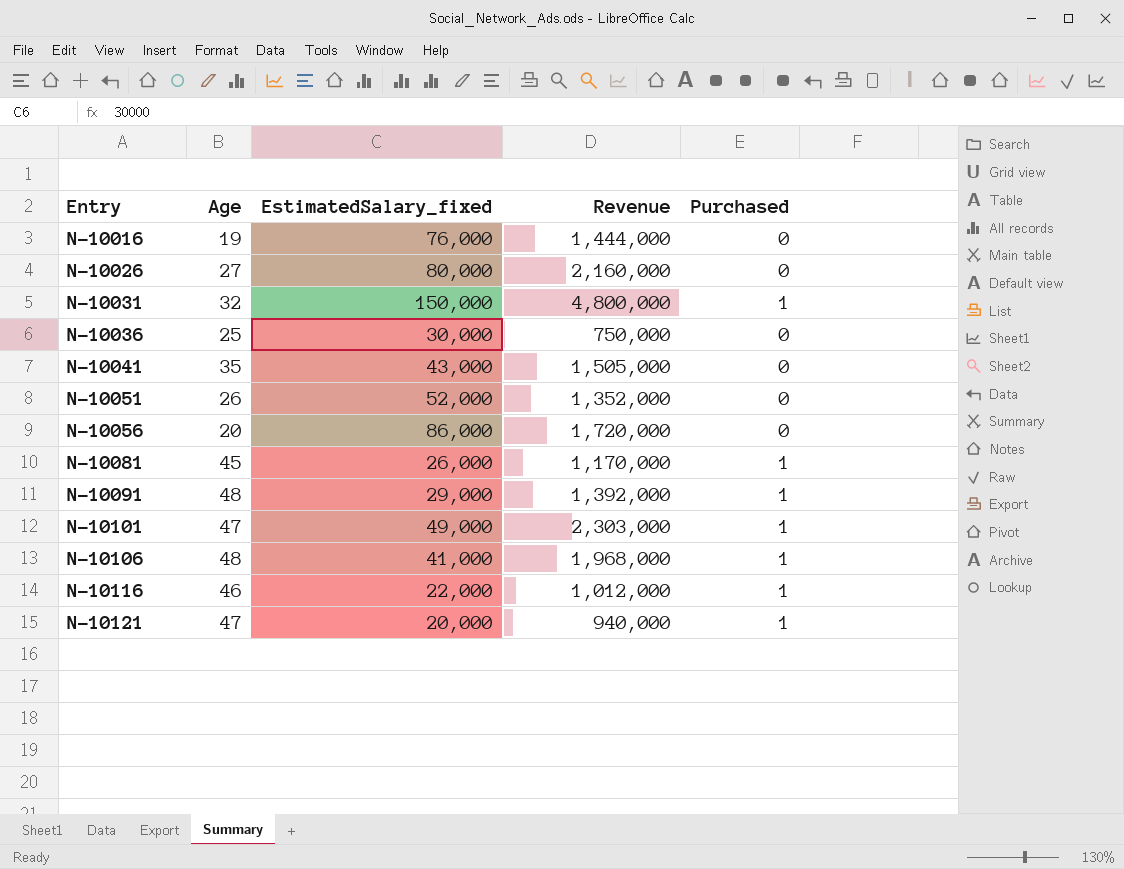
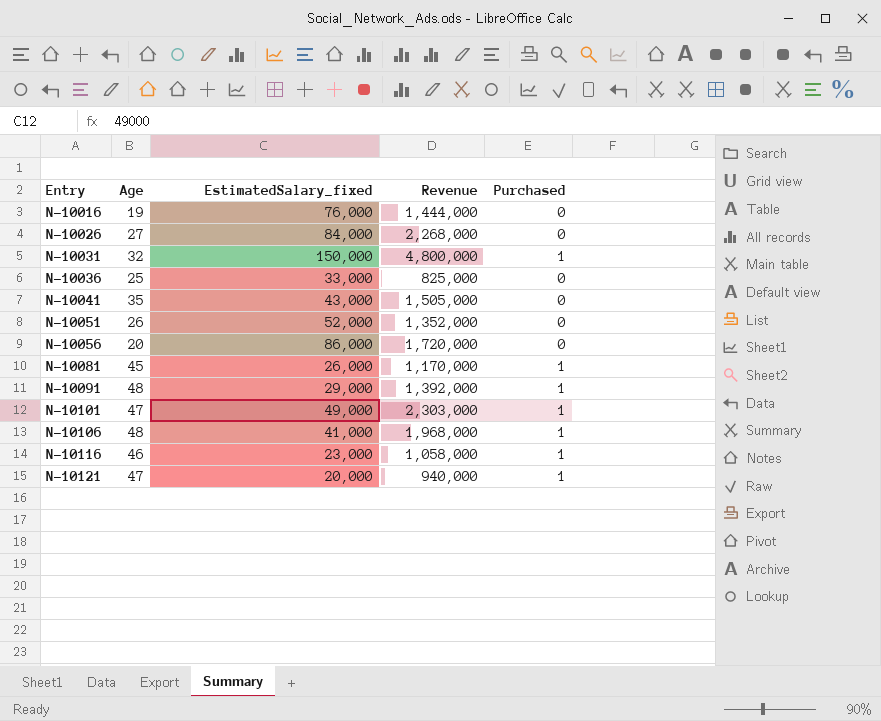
N-10026 | EstimatedSalary_fixed: 80,000 -> 84,000
N-10026 | Revenue: 2,160,000 -> 2,268,000
N-10036 | EstimatedSalary_fixed: 30,000 -> 33,000
N-10036 | Revenue: 750,000 -> 825,000
N-10116 | EstimatedSalary_fixed: 22,000 -> 23,000
N-10116 | Revenue: 1,012,000 -> 1,058,000

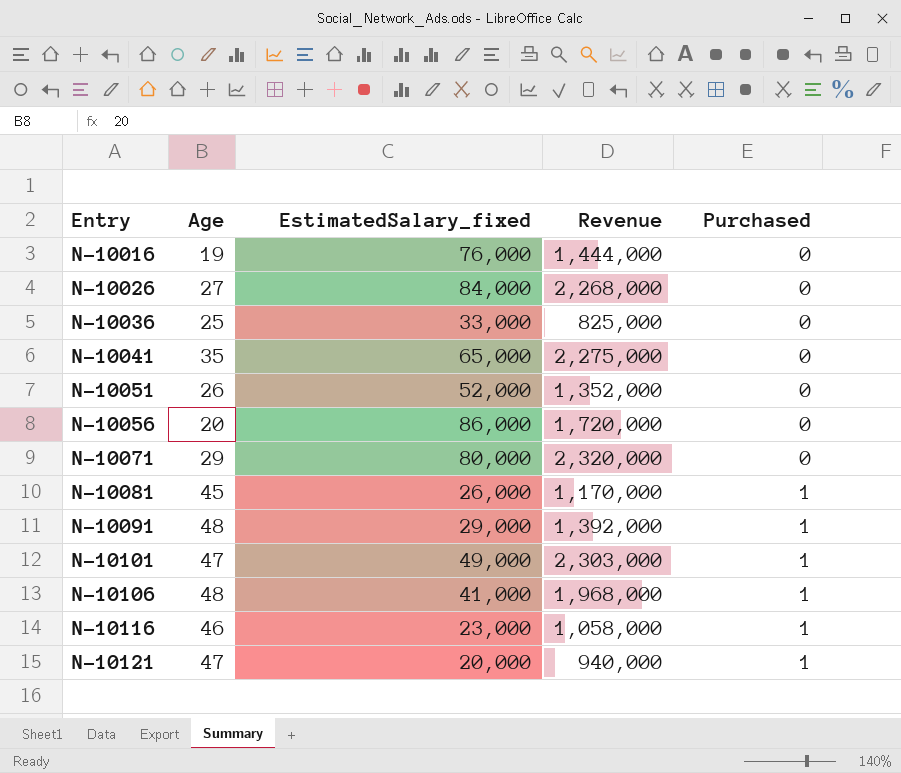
row N-10031: 32 | 150,000 | 4,800,000 | 1 -> none
N-10041 | EstimatedSalary_fixed: 43,000 -> 65,000
N-10041 | Revenue: 1,505,000 -> 2,275,000
row N-10071: none -> 29 | 80,000 | 2,320,000 | 0

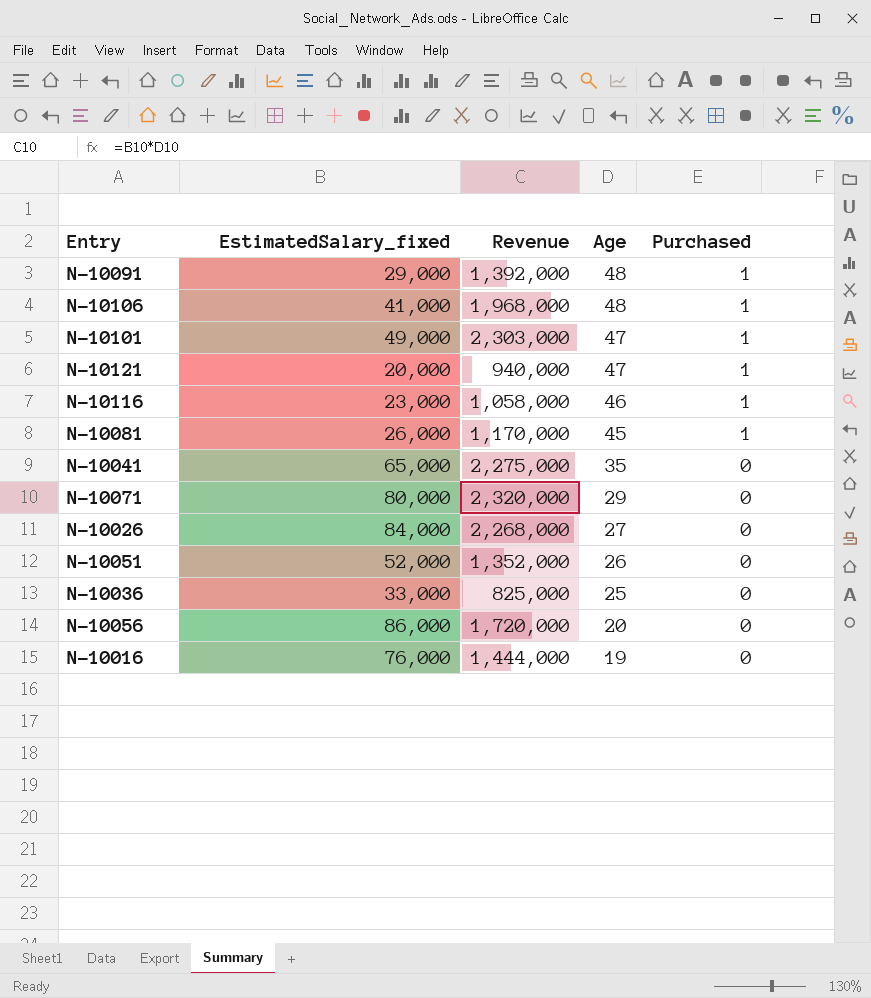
row order: Entry ascending -> Age descending
column Age | position: 2 -> 4

